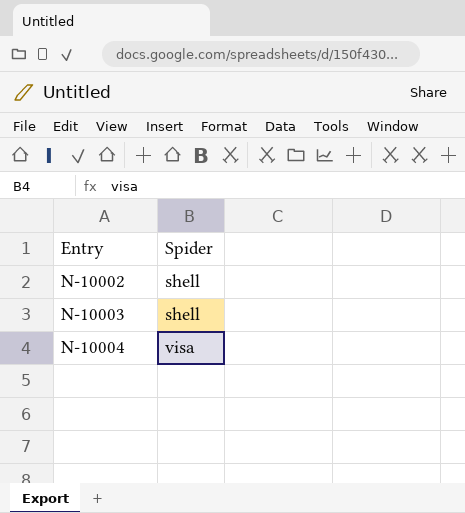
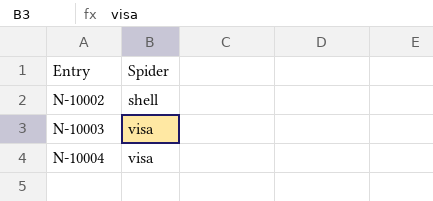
N-10003 | Spider: shell -> visa

